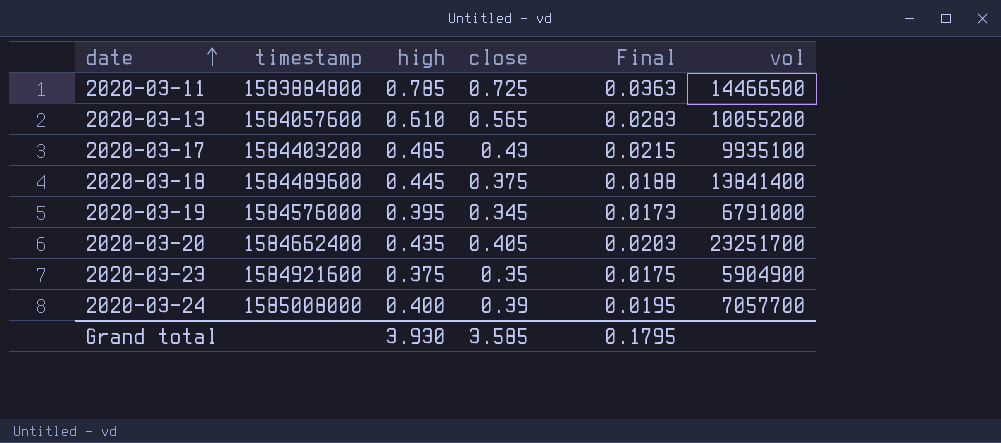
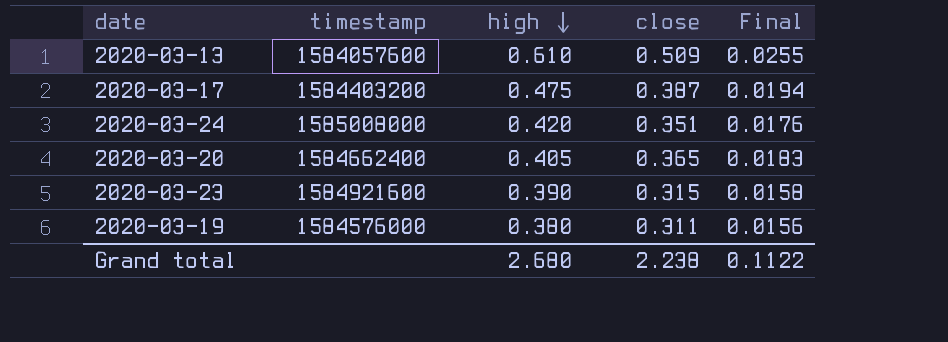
row order: date ascending -> high descending
column vol | position: 6 -> none
row 2020-03-11: 1583884800 | 0.785 | 0.725 | 0.0363 | 14466500 -> none
row 2020-03-18: 1584489600 | 0.445 | 0.375 | 0.0188 | 13841400 -> none
2020-03-13 | close: 0.565 -> 0.509
2020-03-13 | Final: 0.0283 -> 0.0255
2020-03-17 | high: 0.485 -> 0.475
2020-03-17 | close: 0.43 -> 0.387
2020-03-17 | Final: 0.0215 -> 0.0194
2020-03-24 | high: 0.400 -> 0.420
2020-03-24 | close: 0.39 -> 0.351
2020-03-24 | Final: 0.0195 -> 0.0176
2020-03-20 | high: 0.435 -> 0.405
2020-03-20 | close: 0.405 -> 0.365
2020-03-20 | Final: 0.0203 -> 0.0183
2020-03-23 | high: 0.375 -> 0.390
2020-03-23 | close: 0.35 -> 0.315
2020-03-23 | Final: 0.0175 -> 0.0158
2020-03-19 | high: 0.395 -> 0.380
2020-03-19 | close: 0.345 -> 0.311
2020-03-19 | Final: 0.0173 -> 0.0156
Grand total | high: 3.930 -> 2.680
Grand total | close: 3.585 -> 2.238
Grand total | Final: 0.1795 -> 0.1122

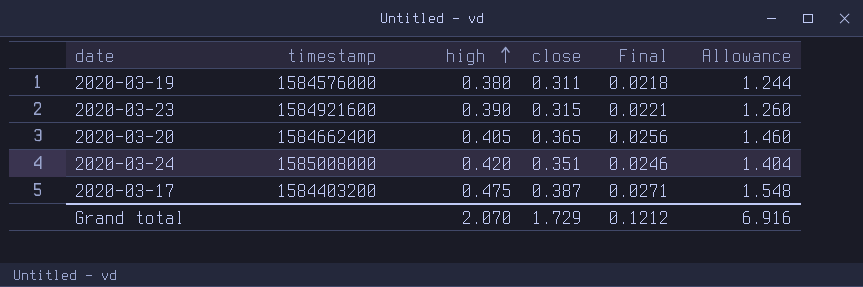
row order: high descending -> high ascending
column Final | formula: [close] * 0.05 -> [close] * 0.07
column Allowance | formula: none -> [close] * 4
row 2020-03-13: 1584057600 | 0.610 | 0.509 | 0.0255 -> none
Grand total | high: 2.680 -> 2.070
Grand total | close: 2.238 -> 1.729
Grand total | Final: 0.1122 -> 0.1212

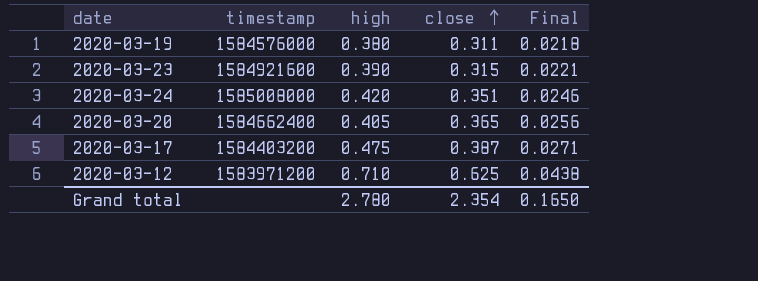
row order: high ascending -> close ascending
column Allowance | formula: [close] * 4 -> none
row 2020-03-12: none -> 1583971200 | 0.710 | 0.625 | 0.0438
Grand total | high: 2.070 -> 2.780
Grand total | close: 1.729 -> 2.354
Grand total | Final: 0.1212 -> 0.1650

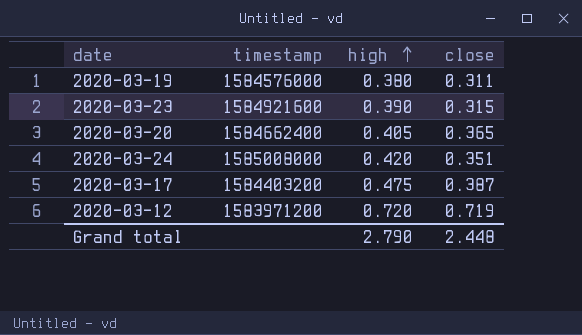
row order: close ascending -> high ascending
column Final | formula: [close] * 0.07 -> none
2020-03-12 | high: 0.710 -> 0.720
2020-03-12 | close: 0.625 -> 0.719
Grand total | high: 2.780 -> 2.790
Grand total | close: 2.354 -> 2.448

